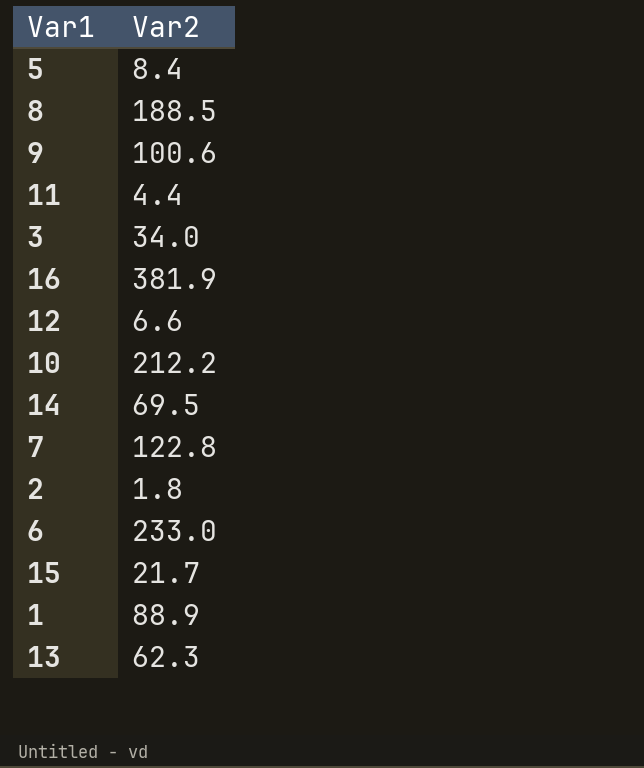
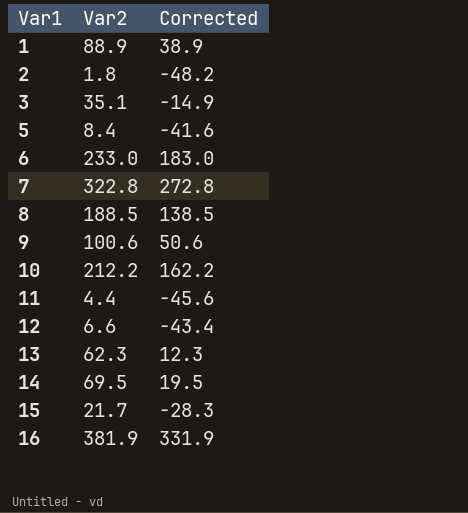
row order: none -> Var1 ascending
column Corrected | formula: none -> [Var2] - 50
3 | Var2: 34.0 -> 35.1
7 | Var2: 122.8 -> 322.8

